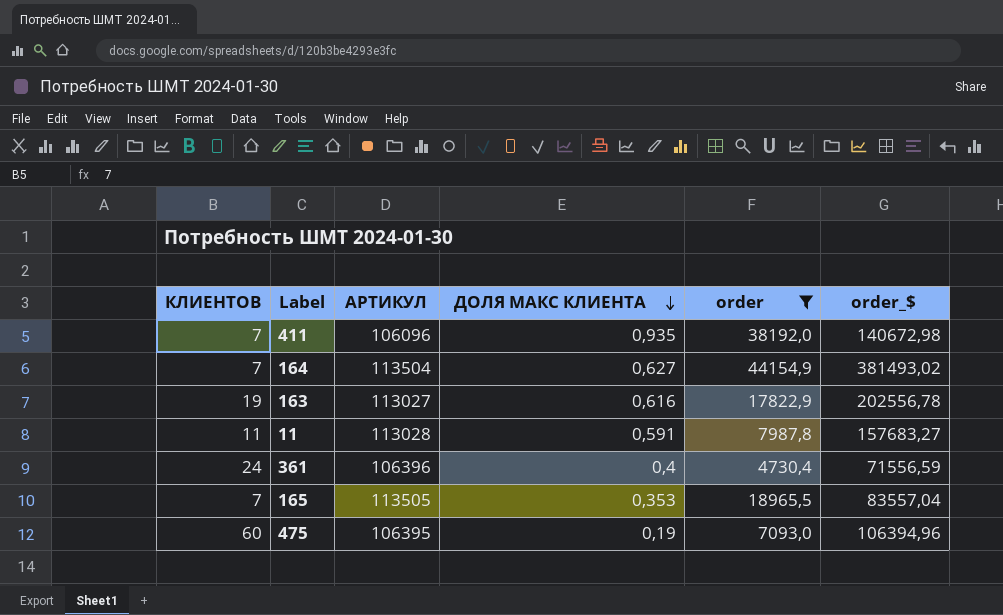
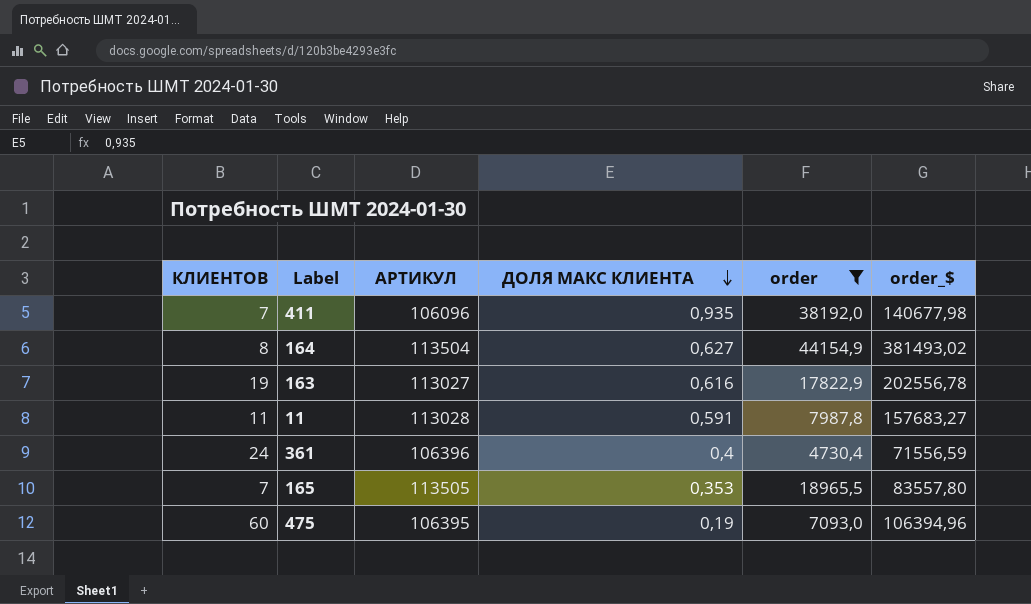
411 | order_$: 140672,98 -> 140677,98
164 | КЛИЕНТОВ: 7 -> 8
165 | order_$: 83557,04 -> 83557,80

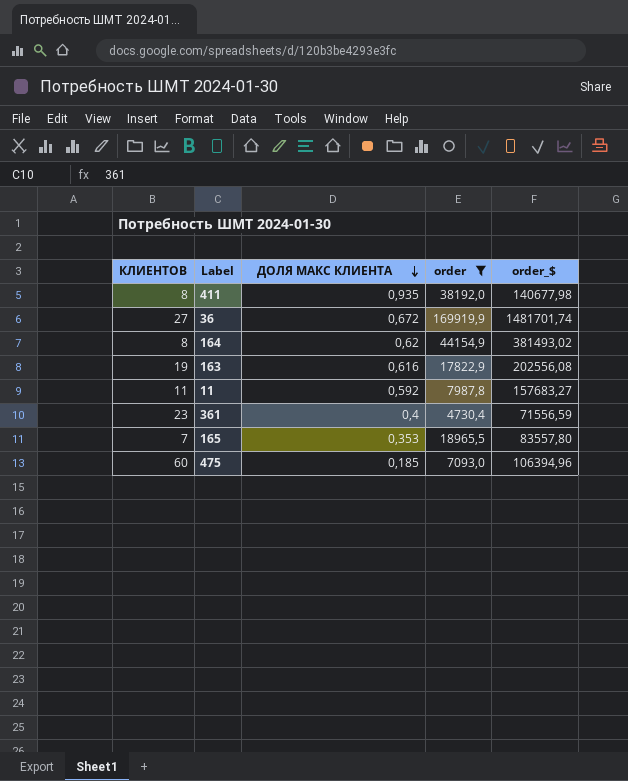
column АРТИКУЛ | position: 3 -> none
411 | КЛИЕНТОВ: 7 -> 8
row 36: none -> 27 | 0,672 | 169919,9 | 1481701,74
164 | ДОЛЯ МАКС КЛИЕНТА: 0,627 -> 0,62
163 | order_$: 202556,78 -> 202556,08
11 | ДОЛЯ МАКС КЛИЕНТА: 0,591 -> 0,592
361 | КЛИЕНТОВ: 24 -> 23
475 | ДОЛЯ МАКС КЛИЕНТА: 0,19 -> 0,185

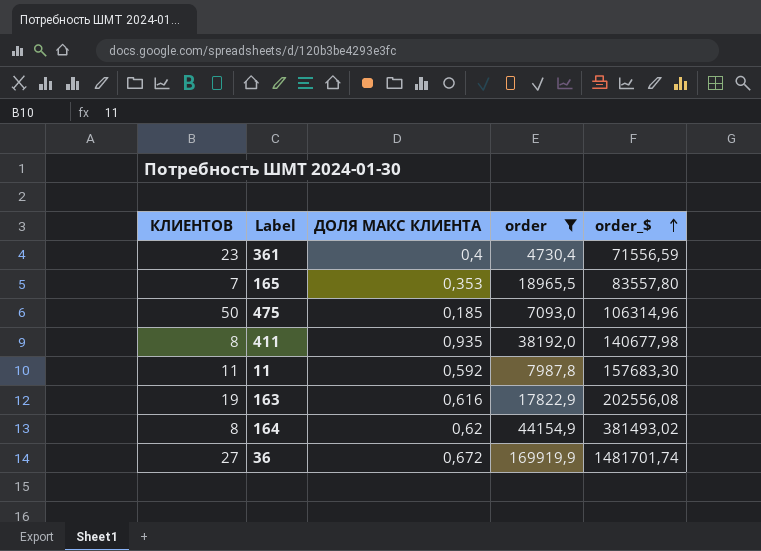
row order: ДОЛЯ МАКС КЛИЕНТА descending -> order_$ ascending
475 | КЛИЕНТОВ: 60 -> 50
475 | order_$: 106394,96 -> 106314,96
11 | order_$: 157683,27 -> 157683,30

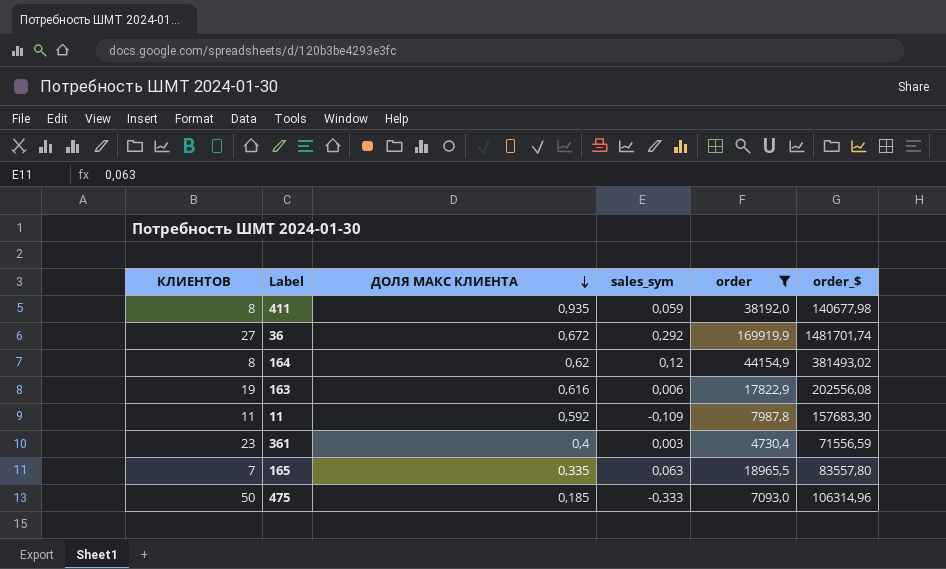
row order: order_$ ascending -> ДОЛЯ МАКС КЛИЕНТА descending
column sales_sym | position: none -> 4
165 | ДОЛЯ МАКС КЛИЕНТА: 0,353 -> 0,335

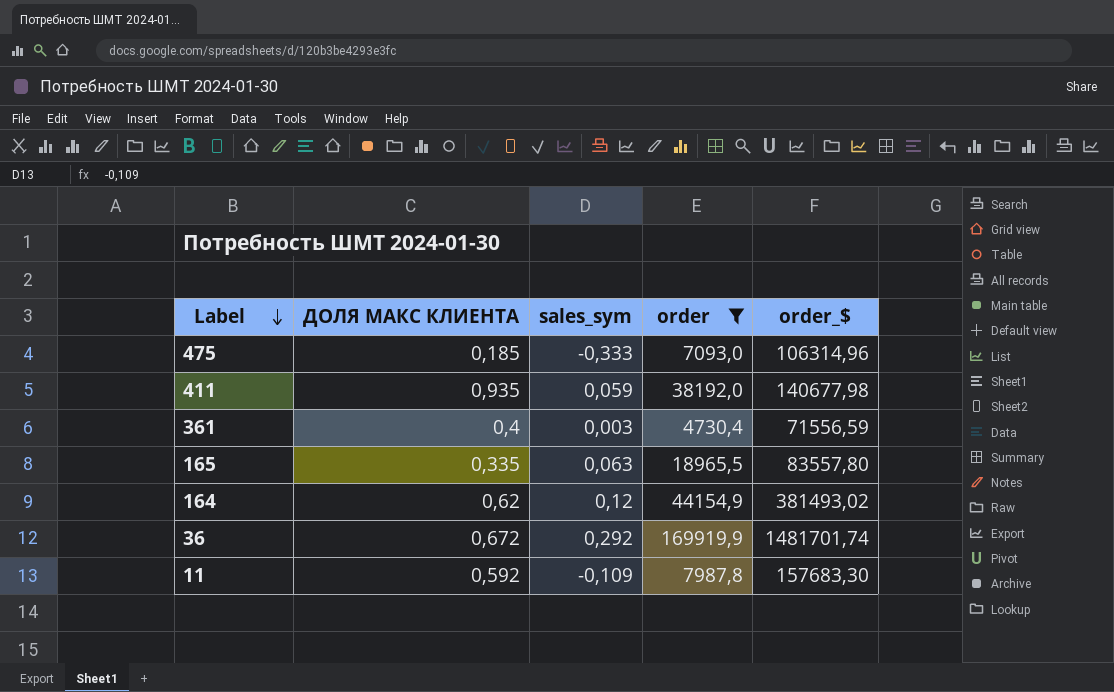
row order: ДОЛЯ МАКС КЛИЕНТА descending -> Label descending
column КЛИЕНТОВ | position: 1 -> none
row 163: 19 | 0,616 | 0,006 | 17822,9 | 202556,08 -> none

